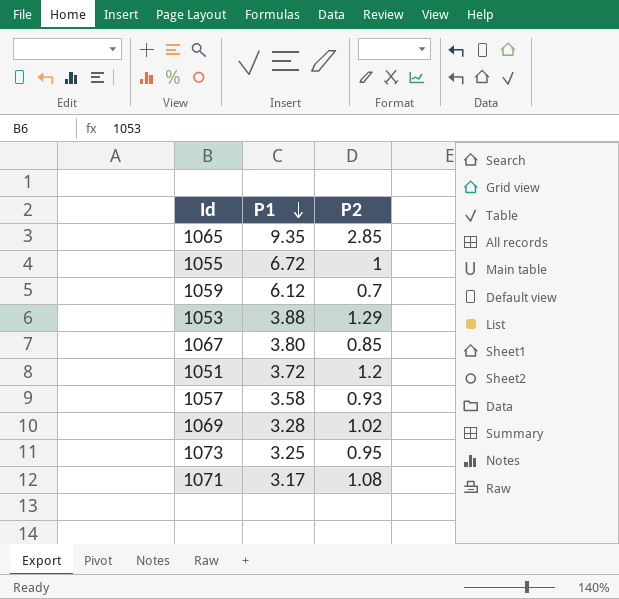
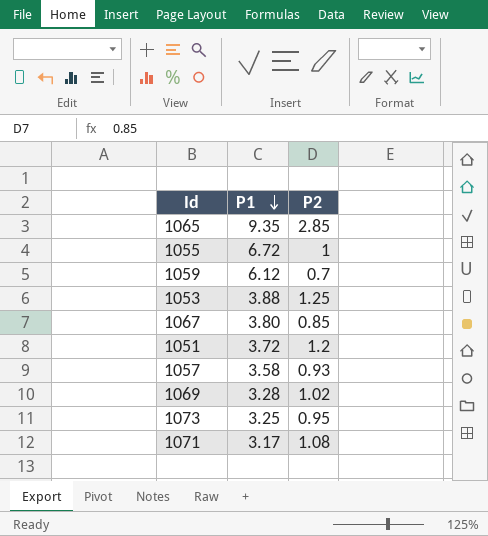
1053 | P2: 1.29 -> 1.25

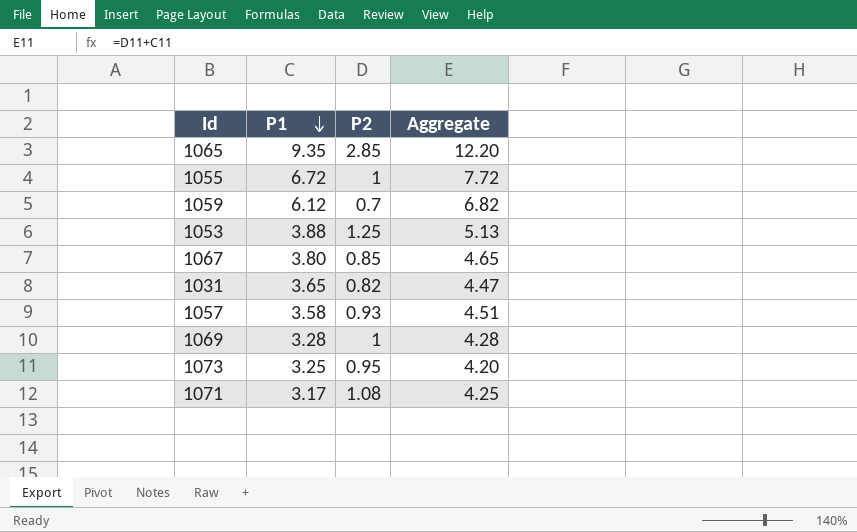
column Aggregate | formula: none -> [P1] + [P2]
row 1051: 3.72 | 1.2 -> none
row 1031: none -> 3.65 | 0.82 | 4.47
1069 | P2: 1.02 -> 1

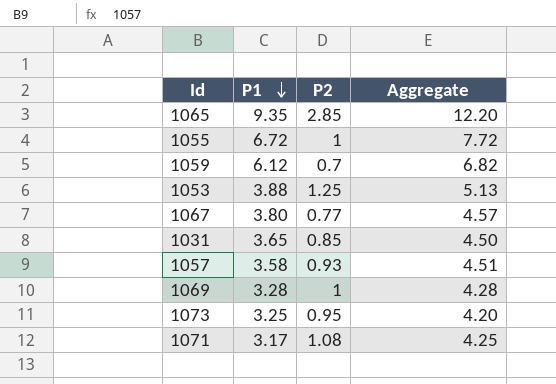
1067 | P2: 0.85 -> 0.77
1067 | Aggregate: 4.65 -> 4.57
1031 | P2: 0.82 -> 0.85
1031 | Aggregate: 4.47 -> 4.50

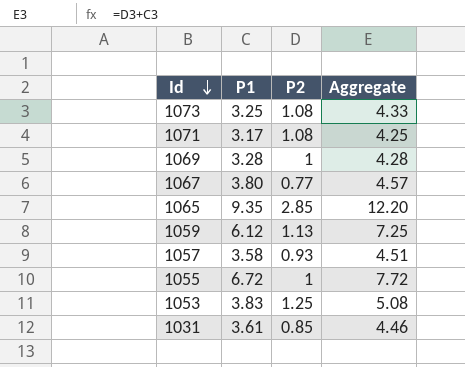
row order: P1 descending -> Id descending
1073 | P2: 0.95 -> 1.08
1073 | Aggregate: 4.20 -> 4.33
1059 | P2: 0.7 -> 1.13
1059 | Aggregate: 6.82 -> 7.25
1053 | P1: 3.88 -> 3.83
1053 | Aggregate: 5.13 -> 5.08
1031 | P1: 3.65 -> 3.61
1031 | Aggregate: 4.50 -> 4.46

